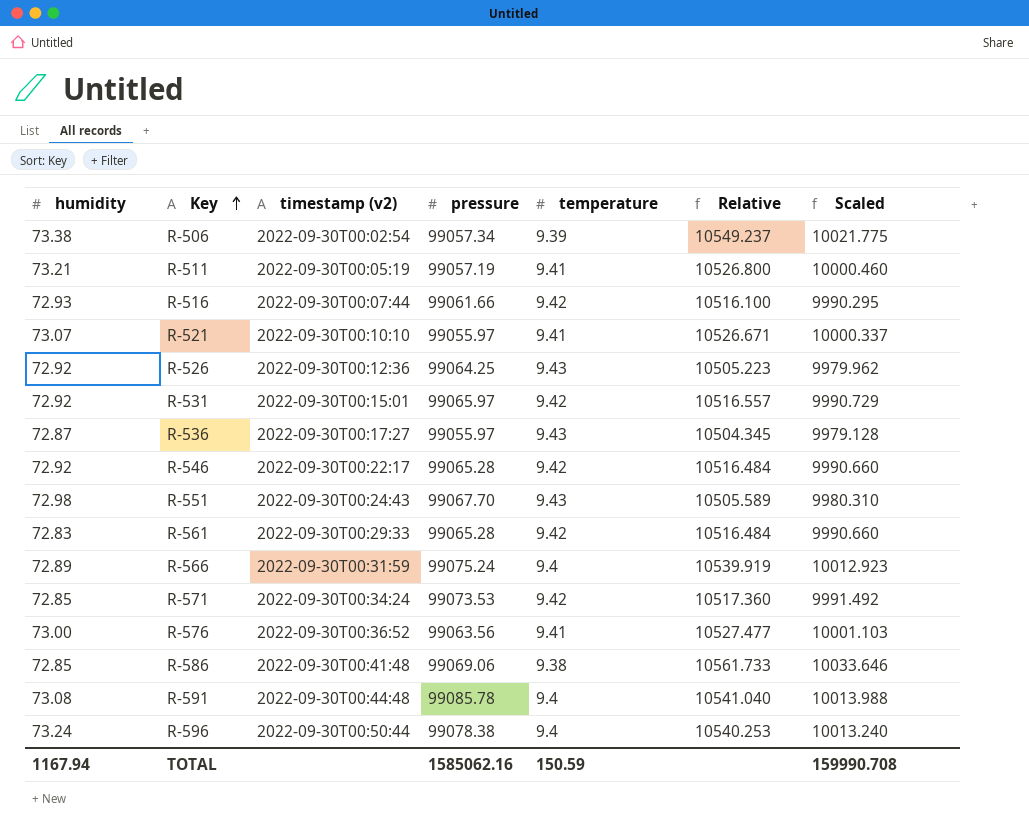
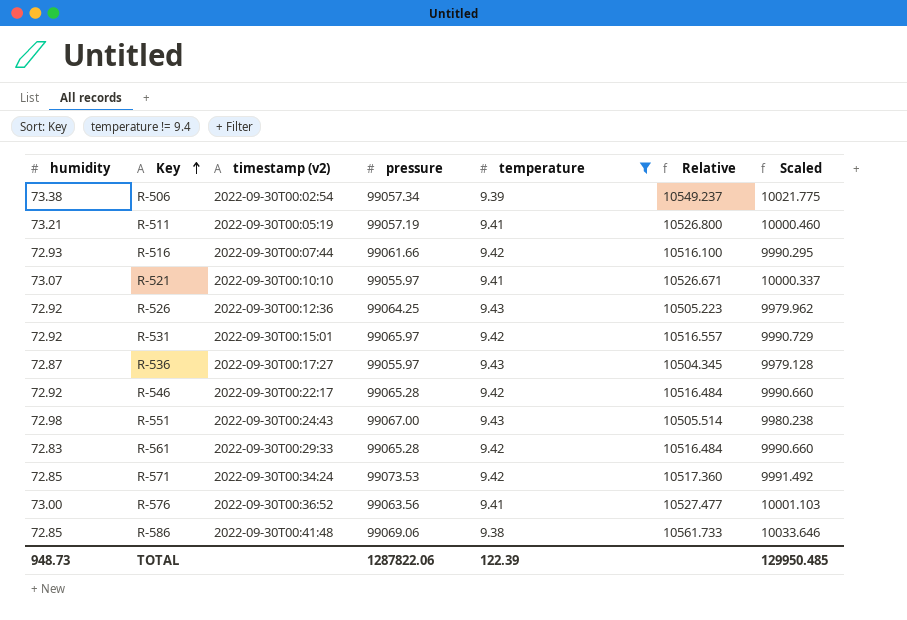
filter: none -> temperature != 9.4
R-551 | pressure: 99067.70 -> 99067.00
R-551 | Relative: 10505.589 -> 10505.514
R-551 | Scaled: 9980.310 -> 9980.238
TOTAL | humidity: 1167.94 -> 948.73
TOTAL | pressure: 1585062.16 -> 1287822.06
TOTAL | temperature: 150.59 -> 122.39
TOTAL | Scaled: 159990.708 -> 129950.485

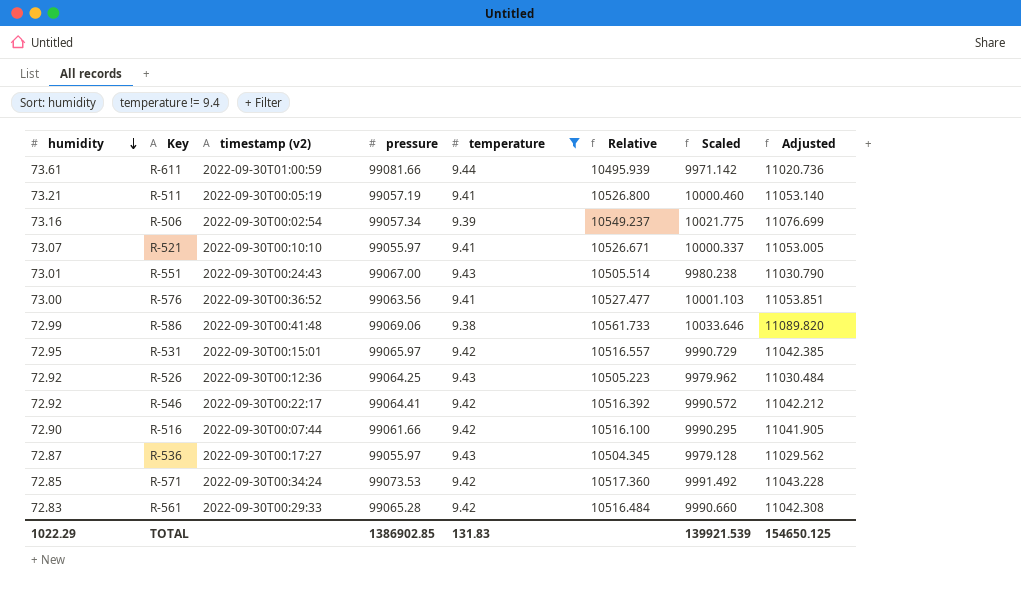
row order: Key ascending -> humidity descending
column Adjusted | formula: none -> [Relative] * 1.05
row R-611: none -> 73.61 | 2022-09-30T01:00:59 | 99081.66 | 9.44 | 10495.939 | 9971.142 | 11020.736
R-506 | humidity: 73.38 -> 73.16
R-551 | humidity: 72.98 -> 73.01
R-586 | humidity: 72.85 -> 72.99
R-531 | humidity: 72.92 -> 72.95
R-546 | pressure: 99065.28 -> 99064.41
R-546 | Relative: 10516.484 -> 10516.392
R-546 | Scaled: 9990.660 -> 9990.572
R-516 | humidity: 72.93 -> 72.90
TOTAL | humidity: 948.73 -> 1022.29
TOTAL | pressure: 1287822.06 -> 1386902.85
TOTAL | temperature: 122.39 -> 131.83
TOTAL | Scaled: 129950.485 -> 139921.539

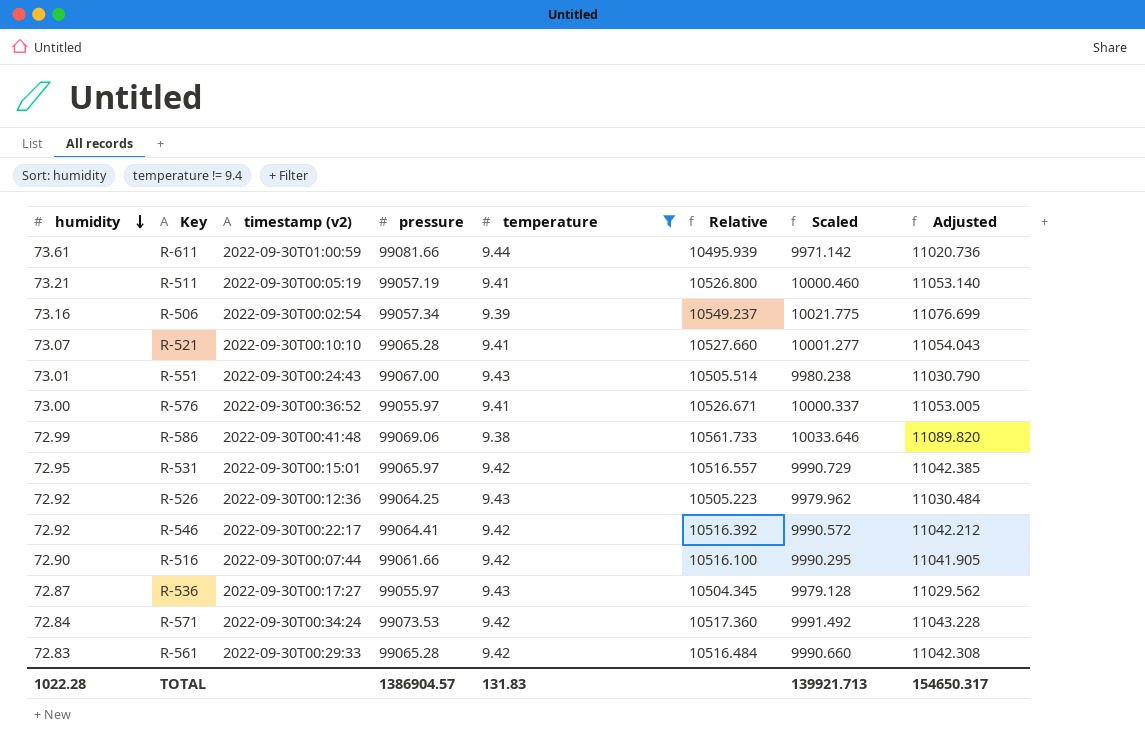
R-521 | pressure: 99055.97 -> 99065.28
R-521 | Relative: 10526.671 -> 10527.660
R-521 | Scaled: 10000.337 -> 10001.277
R-521 | Adjusted: 11053.005 -> 11054.043
R-576 | pressure: 99063.56 -> 99055.97
R-576 | Relative: 10527.477 -> 10526.671
R-576 | Scaled: 10001.103 -> 10000.337
R-576 | Adjusted: 11053.851 -> 11053.005
R-571 | humidity: 72.85 -> 72.84
TOTAL | humidity: 1022.29 -> 1022.28
TOTAL | pressure: 1386902.85 -> 1386904.57
TOTAL | Scaled: 139921.539 -> 139921.713
TOTAL | Adjusted: 154650.125 -> 154650.317

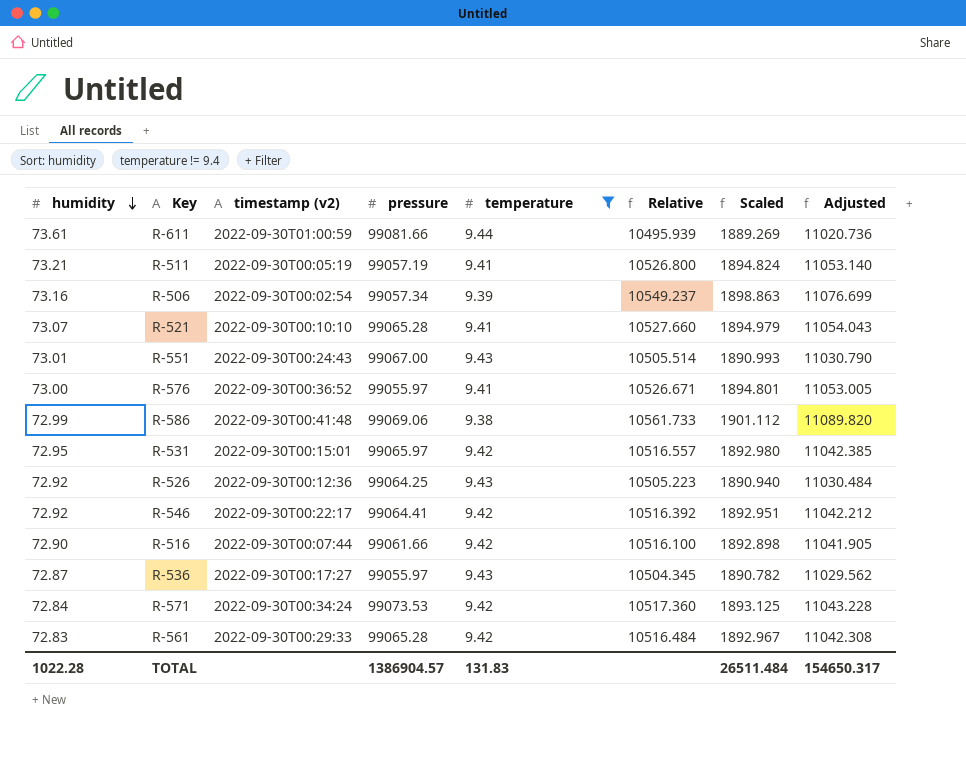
column Scaled | formula: [Relative] * 0.95 -> [Relative] * 0.18
TOTAL | Scaled: 139921.713 -> 26511.484

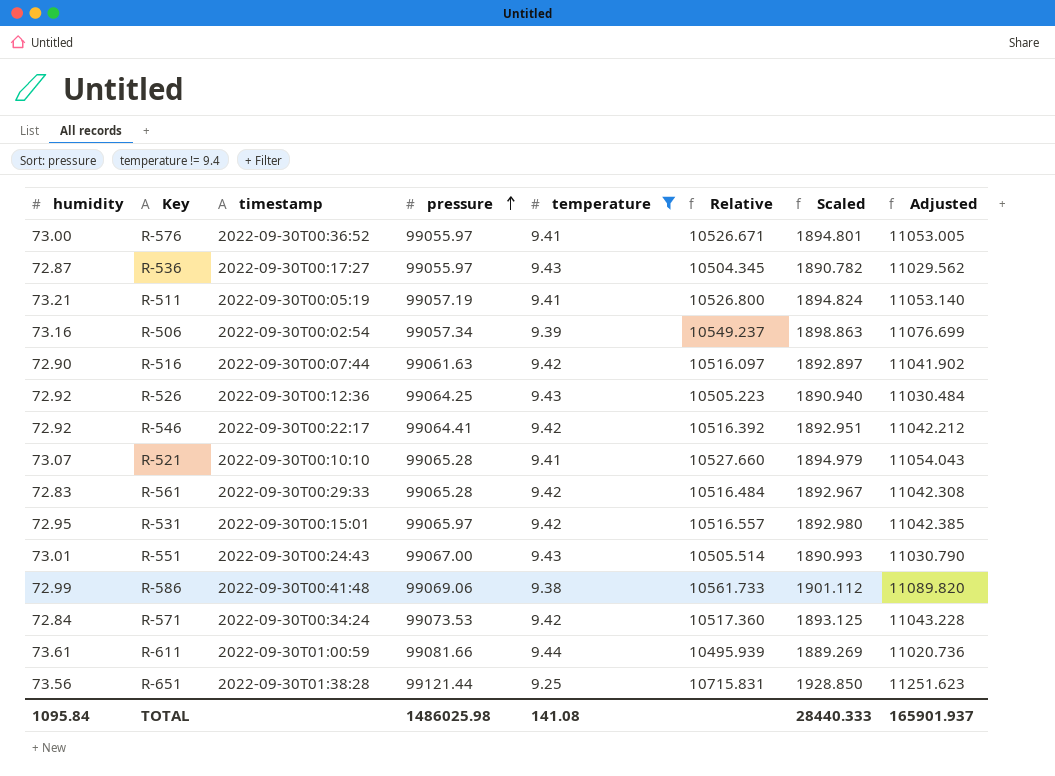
row order: humidity descending -> pressure ascending
column name: timestamp (v2) -> timestamp
R-516 | pressure: 99061.66 -> 99061.63
R-516 | Relative: 10516.100 -> 10516.097
R-516 | Scaled: 1892.898 -> 1892.897
R-516 | Adjusted: 11041.905 -> 11041.902
row R-651: none -> 73.56 | 2022-09-30T01:38:28 | 99121.44 | 9.25 | 10715.831 | 1928.850 | 11251.623
TOTAL | humidity: 1022.28 -> 1095.84
TOTAL | pressure: 1386904.57 -> 1486025.98
TOTAL | temperature: 131.83 -> 141.08
TOTAL | Scaled: 26511.484 -> 28440.333
TOTAL | Adjusted: 154650.317 -> 165901.937

